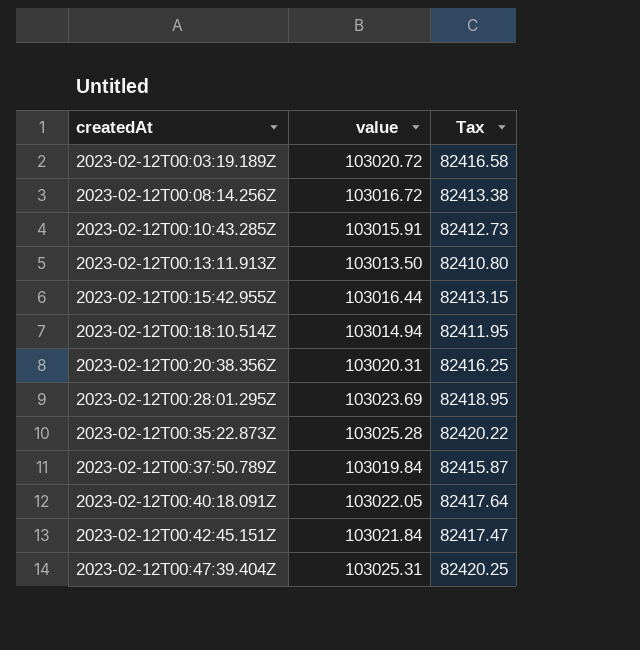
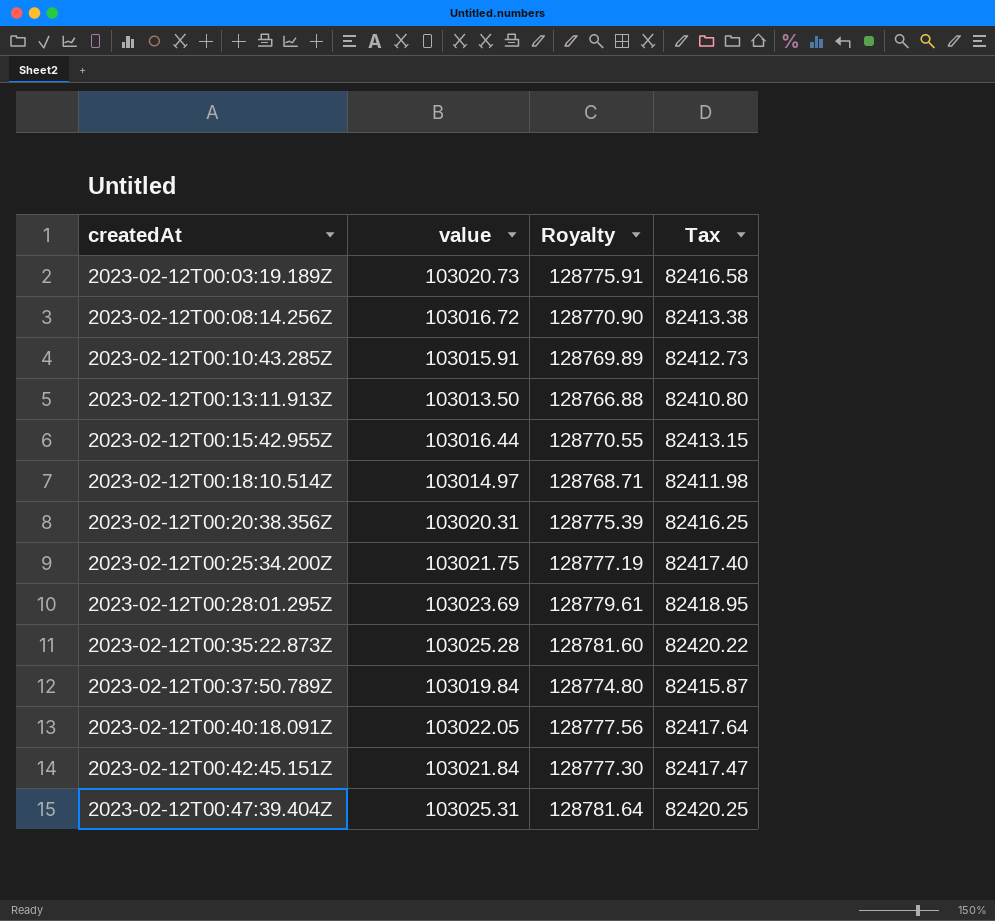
column Royalty | formula: none -> [value] * 1.25
2023-02-12T00:03:19.189Z | value: 103020.72 -> 103020.73
2023-02-12T00:18:10.514Z | value: 103014.94 -> 103014.97
2023-02-12T00:18:10.514Z | Tax: 82411.95 -> 82411.98
row 2023-02-12T00:25:34.200Z: none -> 103021.75 | 128777.19 | 82417.40

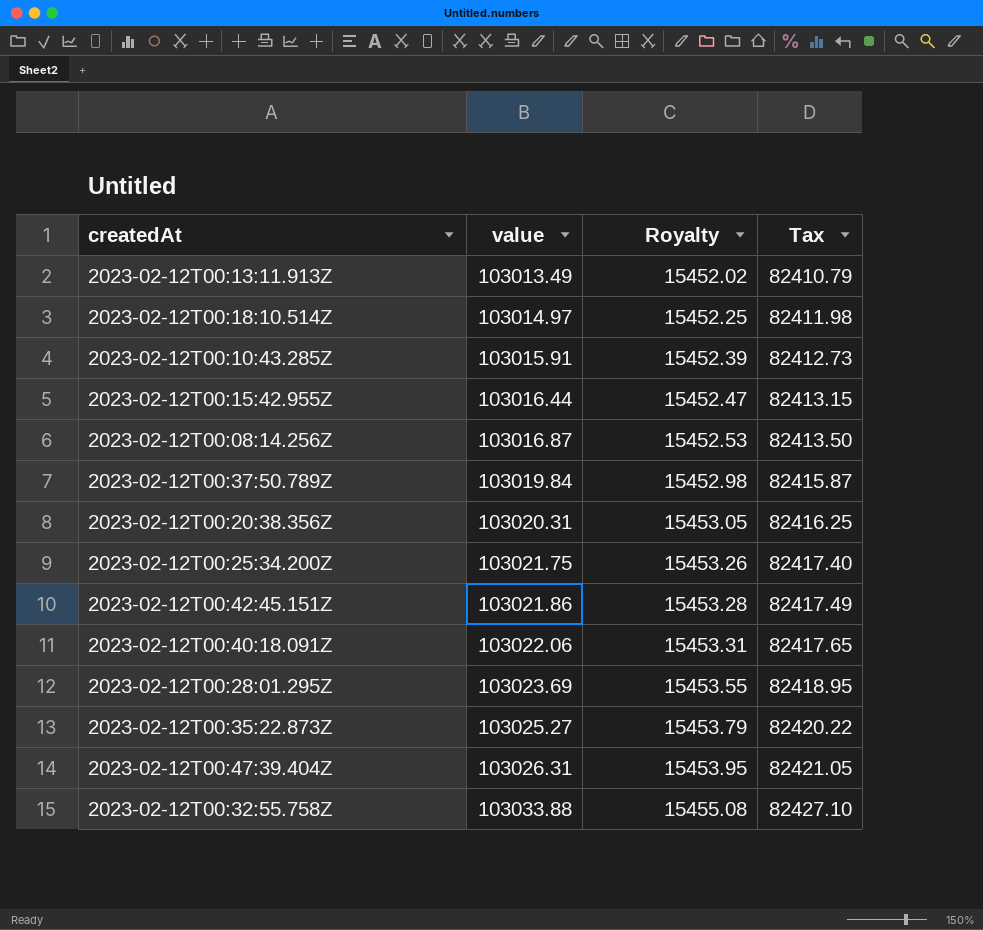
row order: createdAt ascending -> value ascending
column Royalty | formula: [value] * 1.25 -> [value] * 0.15
row 2023-02-12T00:03:19.189Z: 103020.73 | 128775.91 | 82416.58 -> none
2023-02-12T00:13:11.913Z | value: 103013.50 -> 103013.49
2023-02-12T00:13:11.913Z | Tax: 82410.80 -> 82410.79
2023-02-12T00:08:14.256Z | value: 103016.72 -> 103016.87
2023-02-12T00:08:14.256Z | Tax: 82413.38 -> 82413.50
2023-02-12T00:42:45.151Z | value: 103021.84 -> 103021.86
2023-02-12T00:42:45.151Z | Tax: 82417.47 -> 82417.49
2023-02-12T00:40:18.091Z | value: 103022.05 -> 103022.06
2023-02-12T00:40:18.091Z | Tax: 82417.64 -> 82417.65
2023-02-12T00:35:22.873Z | value: 103025.28 -> 103025.27
2023-02-12T00:47:39.404Z | value: 103025.31 -> 103026.31
2023-02-12T00:47:39.404Z | Tax: 82420.25 -> 82421.05
row 2023-02-12T00:32:55.758Z: none -> 103033.88 | 15455.08 | 82427.10

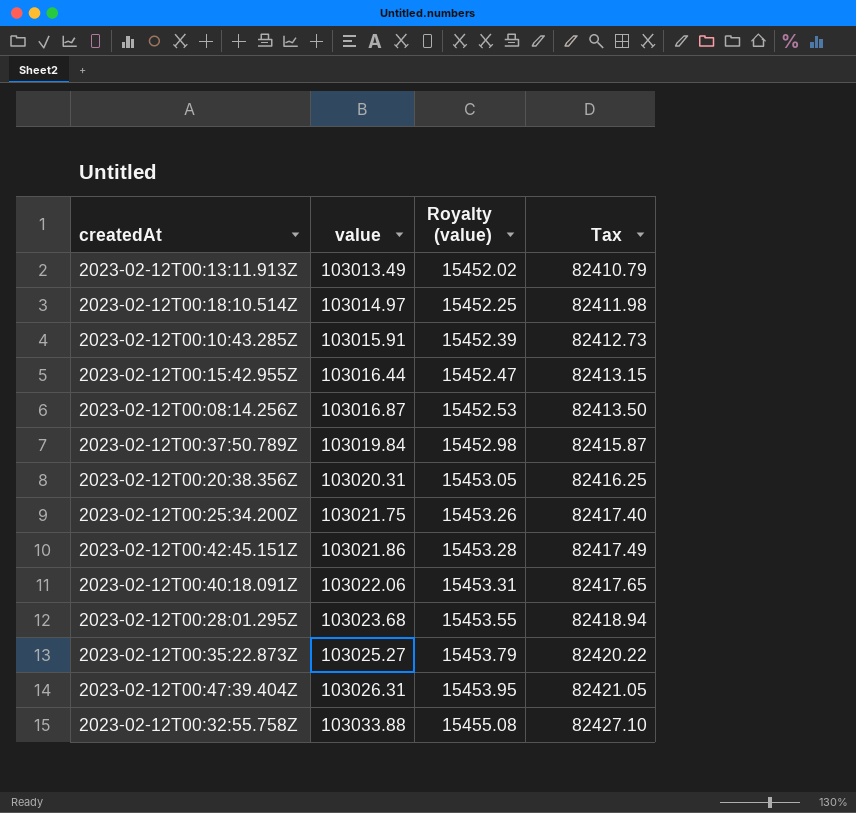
column name: Royalty -> Royalty (value)
2023-02-12T00:28:01.295Z | value: 103023.69 -> 103023.68
2023-02-12T00:28:01.295Z | Tax: 82418.95 -> 82418.94

